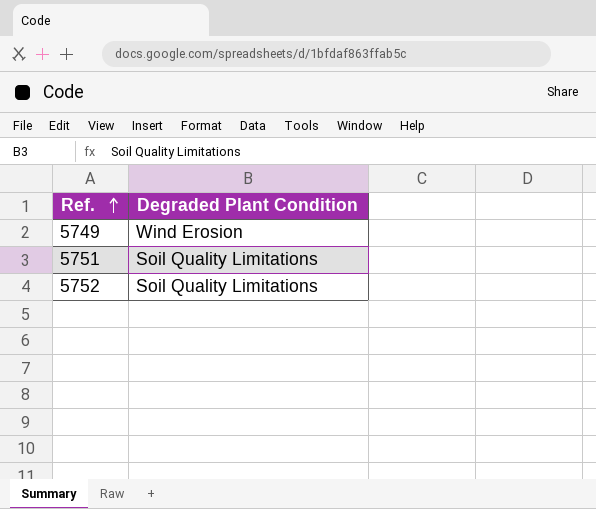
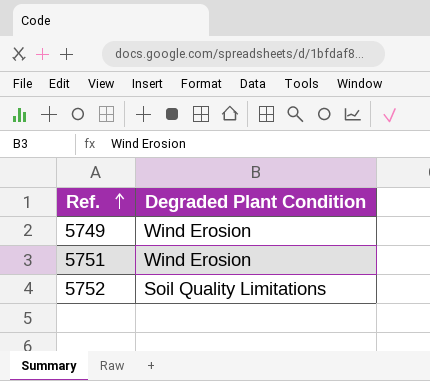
5751 | Degraded Plant Condition: Soil Quality Limitations -> Wind Erosion

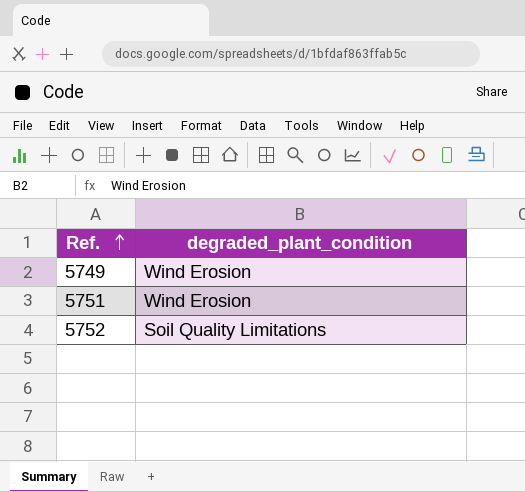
column name: Degraded Plant Condition -> degraded_plant_condition

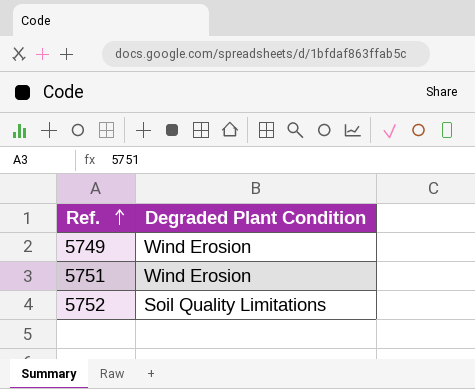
column name: degraded_plant_condition -> Degraded Plant Condition

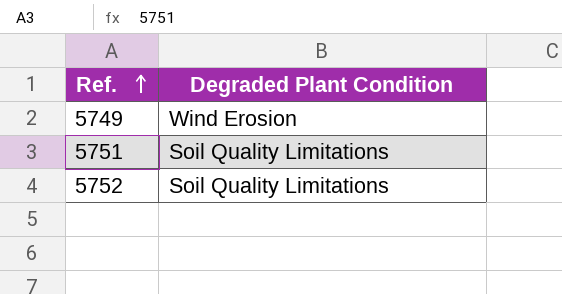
5751 | Degraded Plant Condition: Wind Erosion -> Soil Quality Limitations

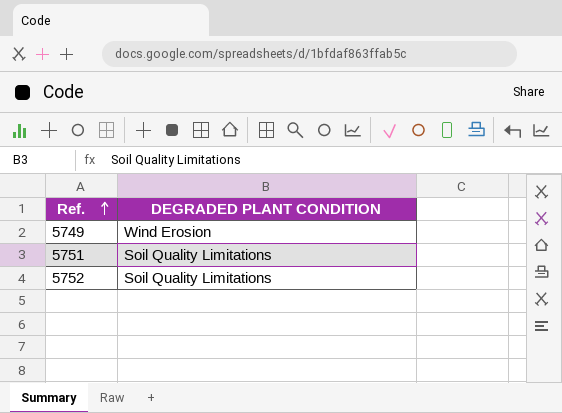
column name: Degraded Plant Condition -> DEGRADED PLANT CONDITION

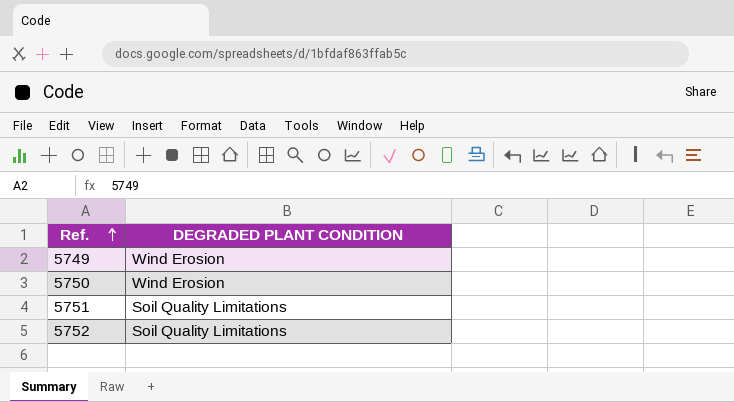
row 5750: none -> Wind Erosion

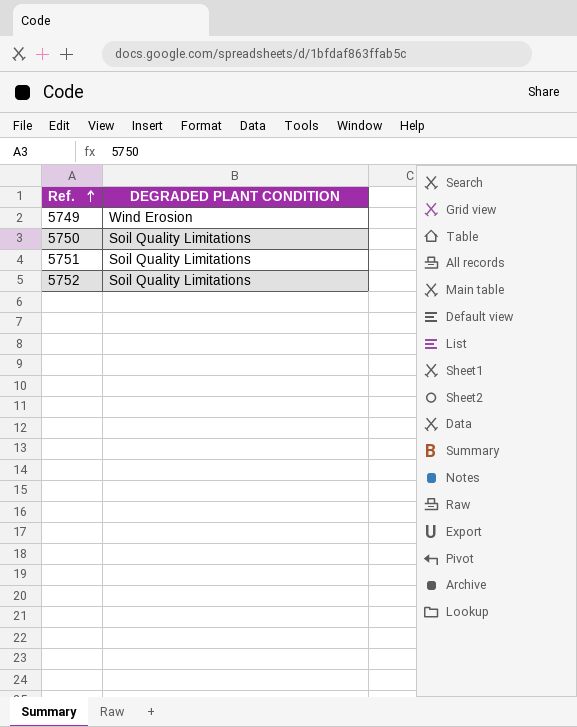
5750 | DEGRADED PLANT CONDITION: Wind Erosion -> Soil Quality Limitations

